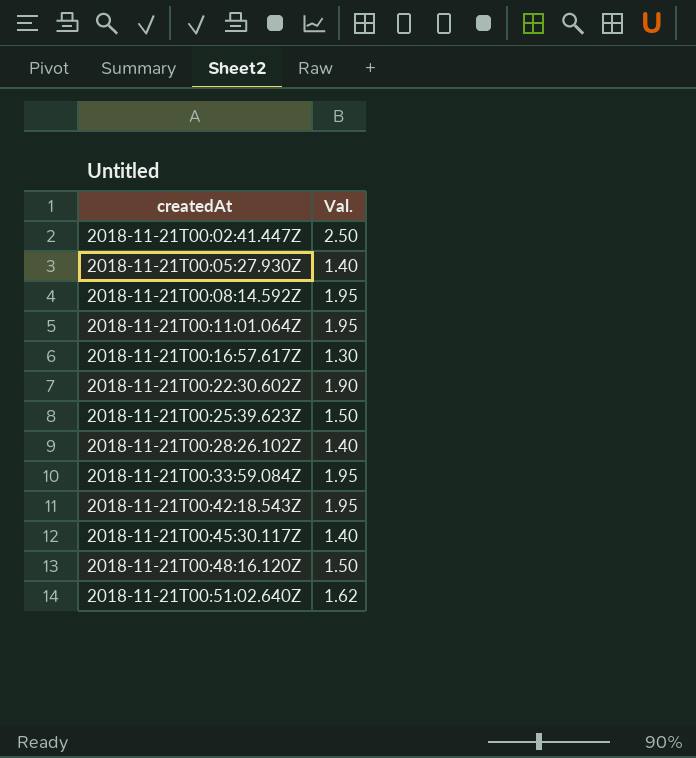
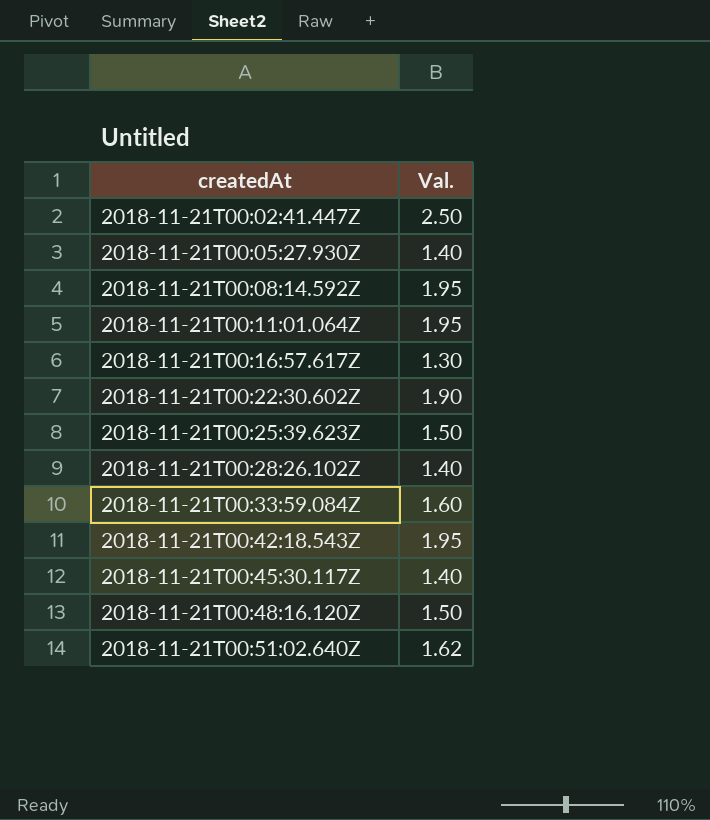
2018-11-21T00:33:59.084Z | Val.: 1.95 -> 1.60

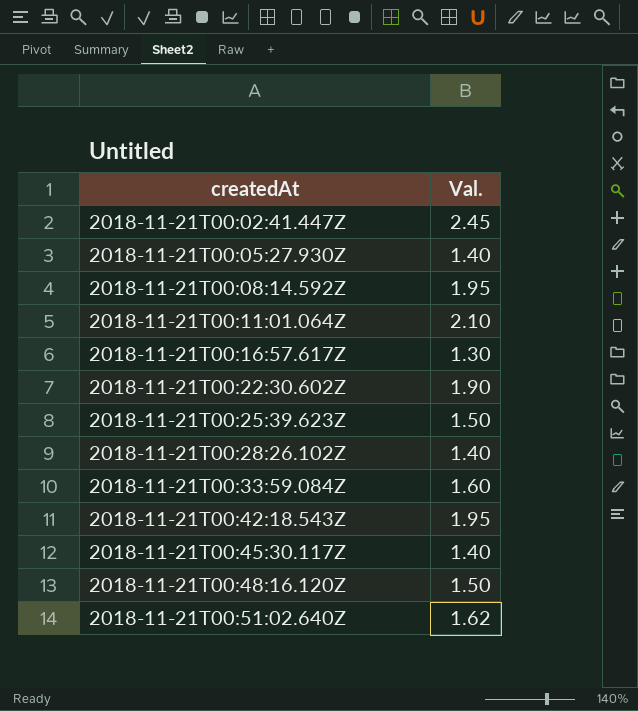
2018-11-21T00:02:41.447Z | Val.: 2.50 -> 2.45
2018-11-21T00:11:01.064Z | Val.: 1.95 -> 2.10

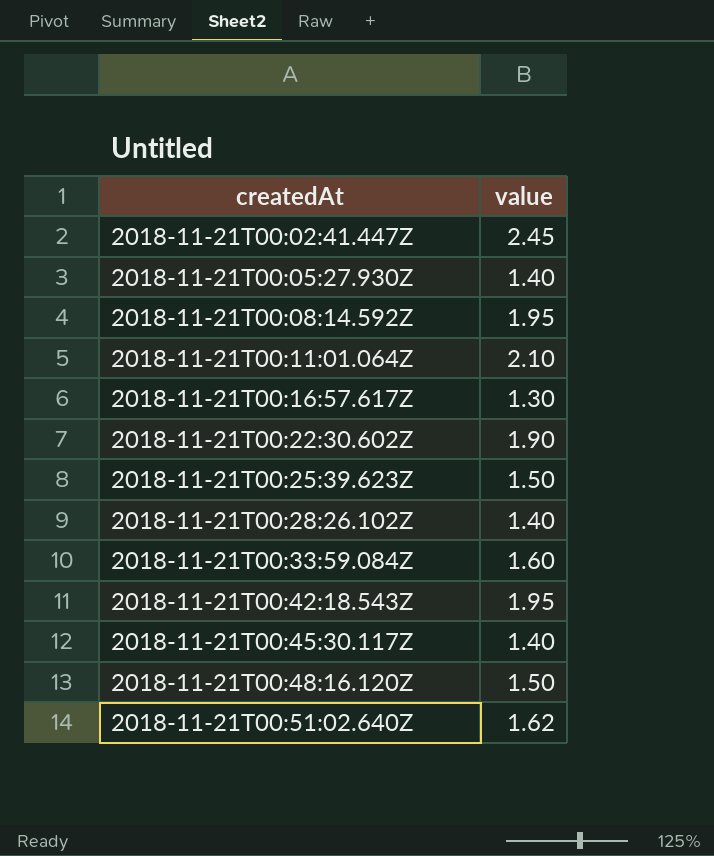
column name: Val. -> value

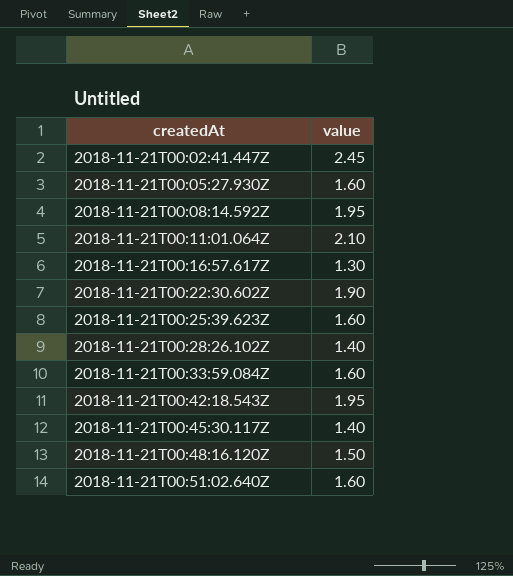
2018-11-21T00:05:27.930Z | value: 1.40 -> 1.60
2018-11-21T00:25:39.623Z | value: 1.50 -> 1.60
2018-11-21T00:51:02.640Z | value: 1.62 -> 1.60

